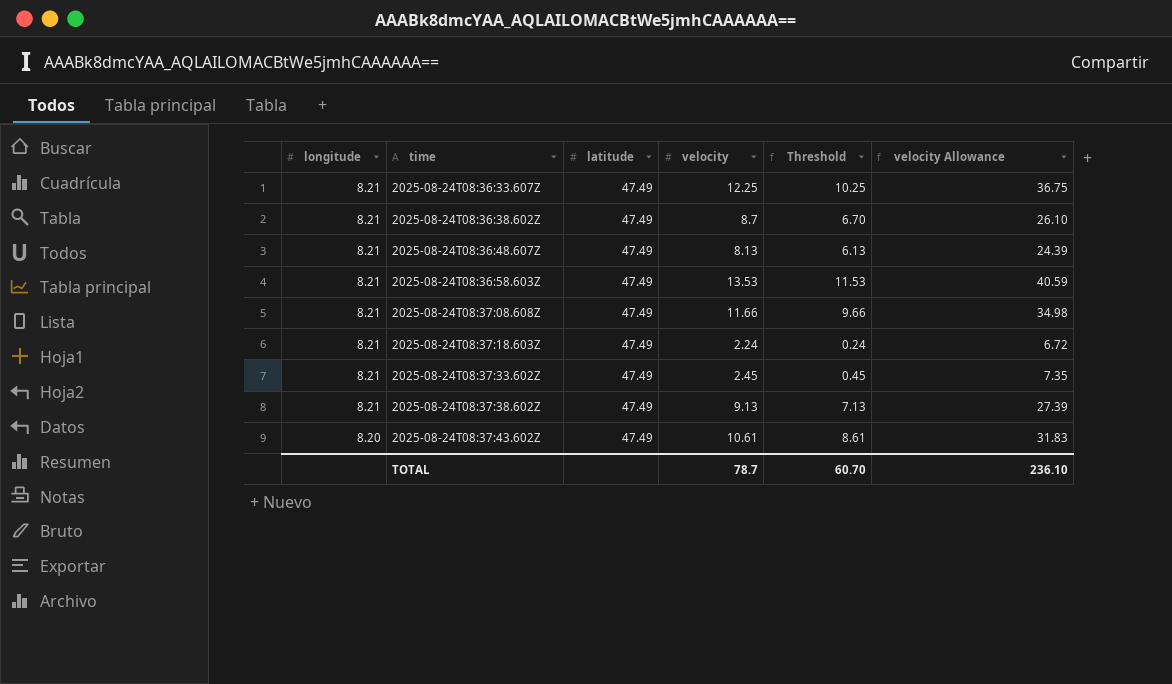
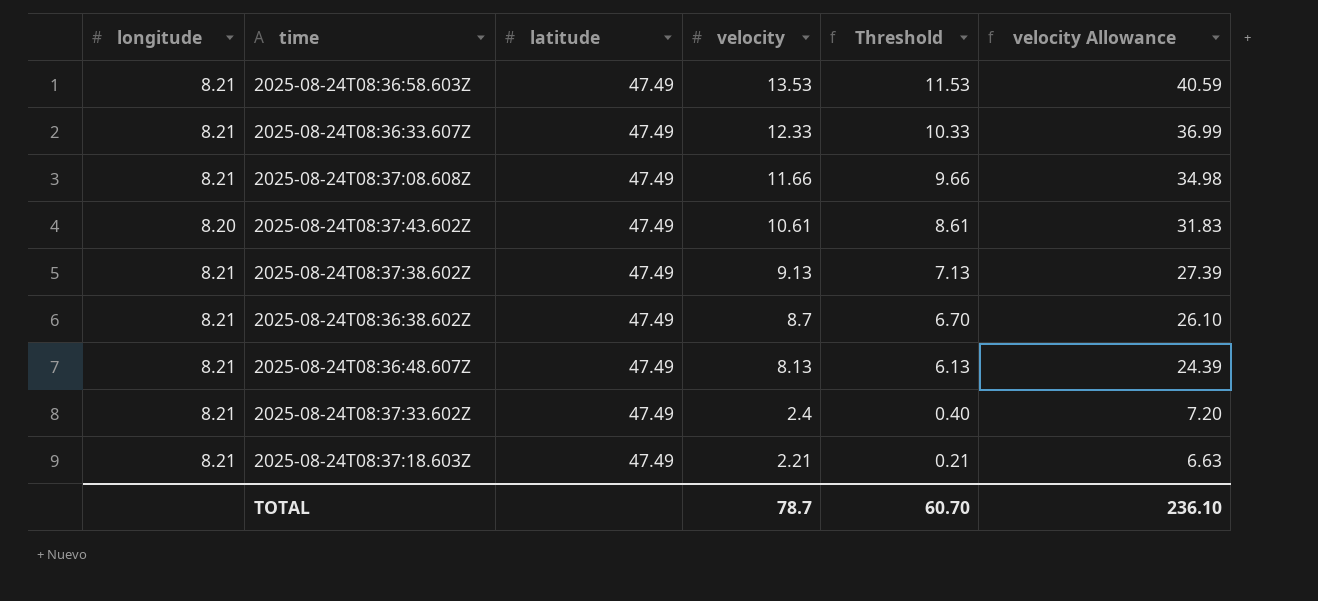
row order: longitude descending -> velocity descending
2025-08-24T08:36:33.607Z | velocity: 12.25 -> 12.33
2025-08-24T08:36:33.607Z | Threshold: 10.25 -> 10.33
2025-08-24T08:36:33.607Z | velocity Allowance: 36.75 -> 36.99
2025-08-24T08:37:33.602Z | velocity: 2.45 -> 2.4
2025-08-24T08:37:33.602Z | Threshold: 0.45 -> 0.40
2025-08-24T08:37:33.602Z | velocity Allowance: 7.35 -> 7.20
2025-08-24T08:37:18.603Z | velocity: 2.24 -> 2.21
2025-08-24T08:37:18.603Z | Threshold: 0.24 -> 0.21
2025-08-24T08:37:18.603Z | velocity Allowance: 6.72 -> 6.63

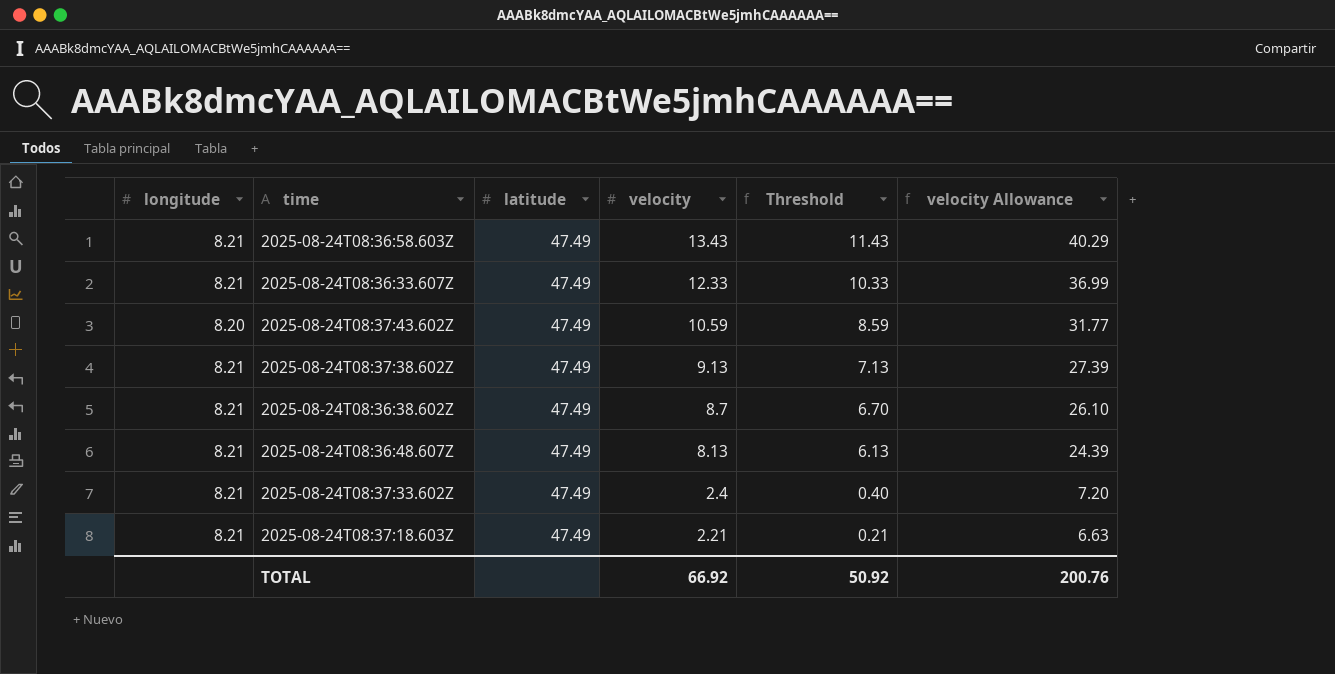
row 2025-08-24T08:37:08.608Z: 8.21 | 47.49 | 11.66 | 9.66 | 34.98 -> none
2025-08-24T08:36:58.603Z | velocity: 13.53 -> 13.43
2025-08-24T08:36:58.603Z | Threshold: 11.53 -> 11.43
2025-08-24T08:36:58.603Z | velocity Allowance: 40.59 -> 40.29
2025-08-24T08:37:43.602Z | velocity: 10.61 -> 10.59
2025-08-24T08:37:43.602Z | Threshold: 8.61 -> 8.59
2025-08-24T08:37:43.602Z | velocity Allowance: 31.83 -> 31.77
TOTAL | velocity: 78.7 -> 66.92
TOTAL | Threshold: 60.70 -> 50.92
TOTAL | velocity Allowance: 236.10 -> 200.76

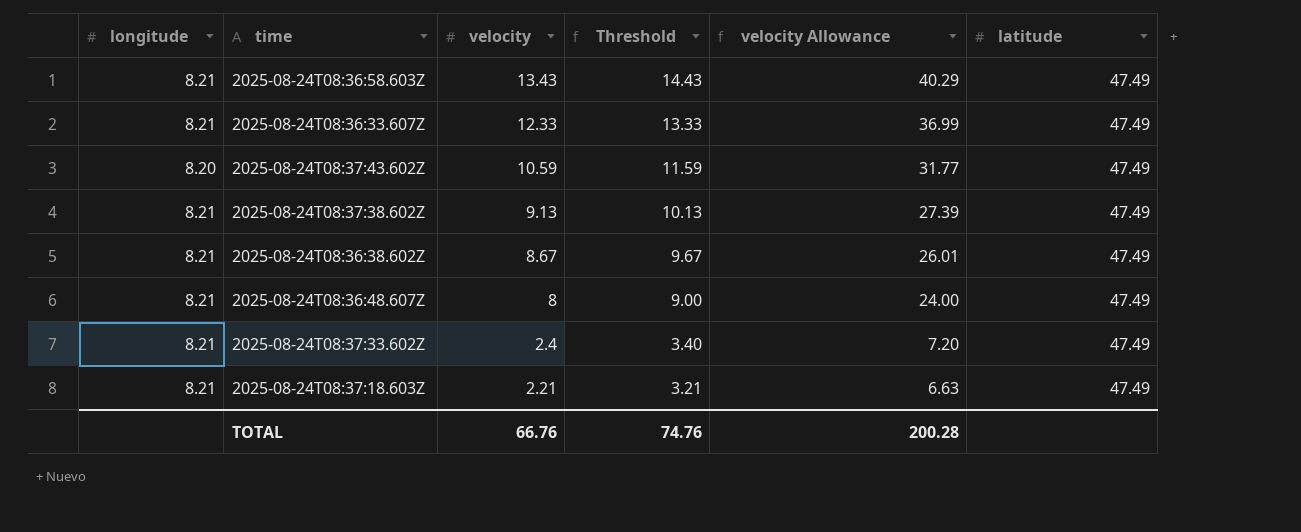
column Threshold | formula: [velocity] - 2 -> [velocity] + 1
column latitude | position: 3 -> 6
2025-08-24T08:36:38.602Z | velocity: 8.7 -> 8.67
2025-08-24T08:36:38.602Z | velocity Allowance: 26.10 -> 26.01
2025-08-24T08:36:48.607Z | velocity: 8.13 -> 8
2025-08-24T08:36:48.607Z | velocity Allowance: 24.39 -> 24.00
TOTAL | velocity: 66.92 -> 66.76
TOTAL | Threshold: 50.92 -> 74.76
TOTAL | velocity Allowance: 200.76 -> 200.28

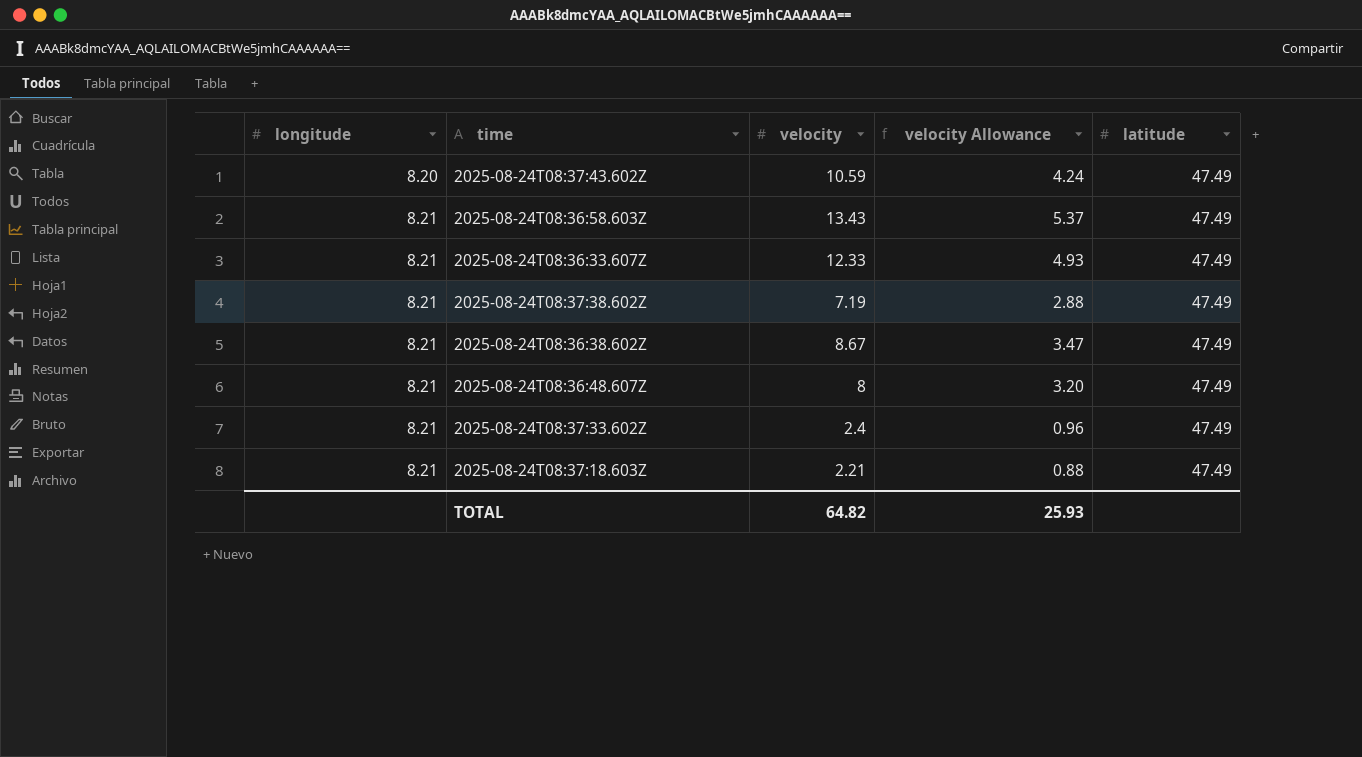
row order: velocity descending -> longitude ascending
column Threshold | formula: [velocity] + 1 -> none
column velocity Allowance | formula: [velocity] * 3 -> [velocity] * 0.4
2025-08-24T08:37:38.602Z | velocity: 9.13 -> 7.19
TOTAL | velocity: 66.76 -> 64.82
TOTAL | velocity Allowance: 200.28 -> 25.93

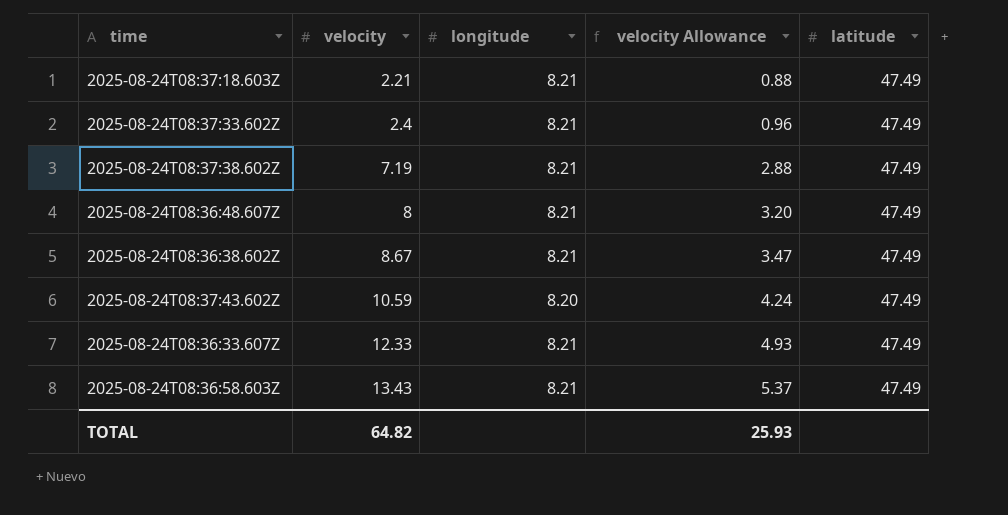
row order: longitude ascending -> velocity ascending
column longitude | position: 1 -> 3

